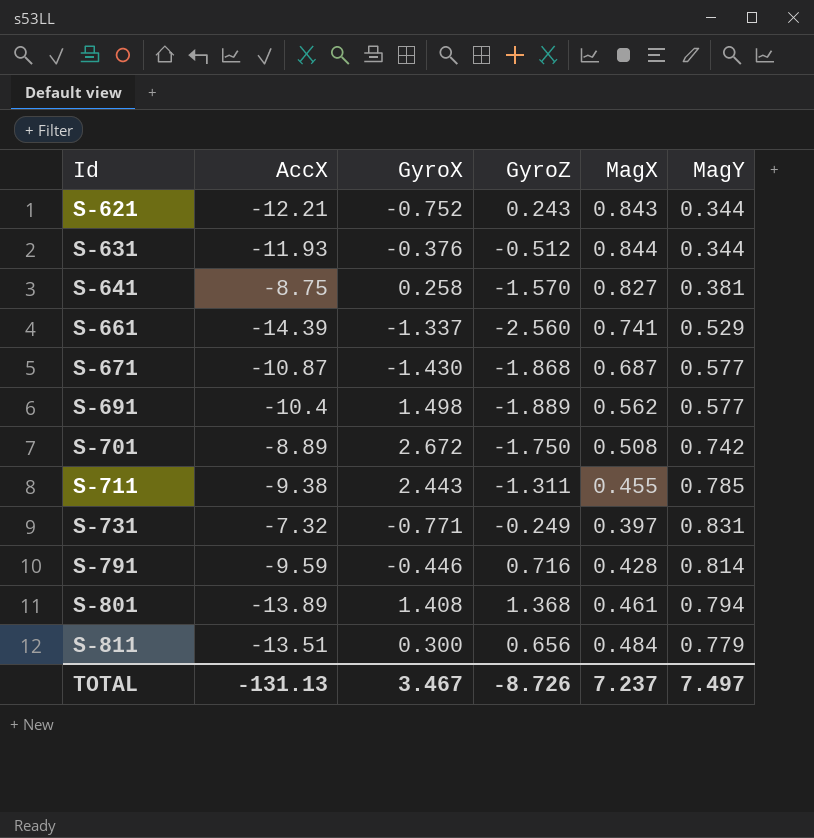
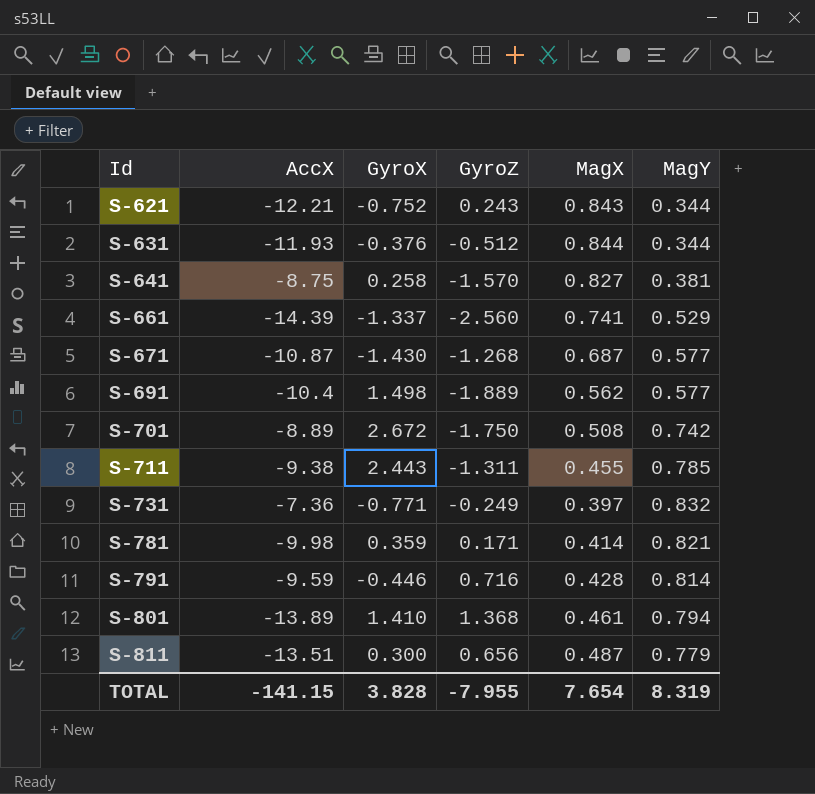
S-671 | GyroZ: -1.868 -> -1.268
S-731 | AccX: -7.32 -> -7.36
S-731 | MagY: 0.831 -> 0.832
row S-781: none -> -9.98 | 0.359 | 0.171 | 0.414 | 0.821
S-801 | GyroX: 1.408 -> 1.410
S-811 | MagX: 0.484 -> 0.487
TOTAL | AccX: -131.13 -> -141.15
TOTAL | GyroX: 3.467 -> 3.828
TOTAL | GyroZ: -8.726 -> -7.955
TOTAL | MagX: 7.237 -> 7.654
TOTAL | MagY: 7.497 -> 8.319

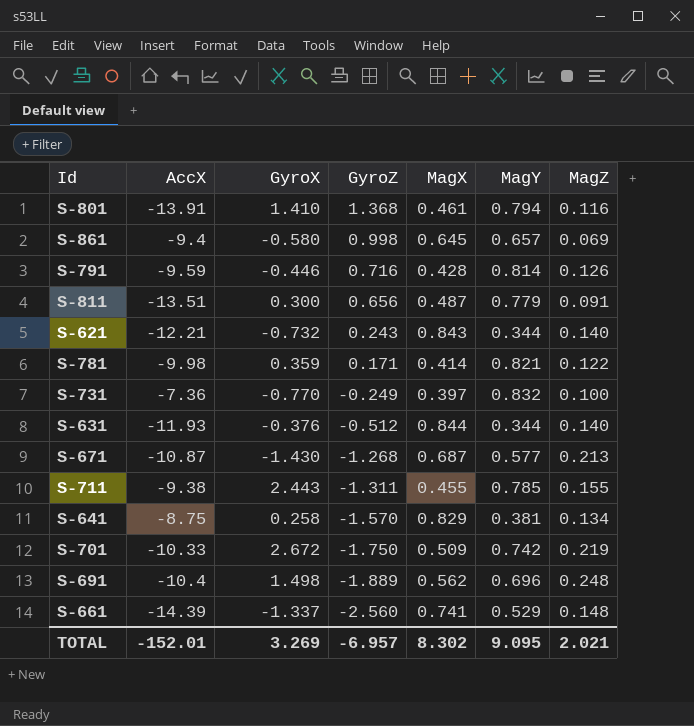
row order: Id ascending -> GyroZ descending
column MagZ | position: none -> 7
S-801 | AccX: -13.89 -> -13.91
row S-861: none -> -9.4 | -0.580 | 0.998 | 0.645 | 0.657 | 0.069
S-621 | GyroX: -0.752 -> -0.732
S-731 | GyroX: -0.771 -> -0.770
S-641 | MagX: 0.827 -> 0.829
S-701 | AccX: -8.89 -> -10.33
S-701 | MagX: 0.508 -> 0.509
S-691 | MagY: 0.577 -> 0.696
TOTAL | AccX: -141.15 -> -152.01
TOTAL | GyroX: 3.828 -> 3.269
TOTAL | GyroZ: -7.955 -> -6.957
TOTAL | MagX: 7.654 -> 8.302
TOTAL | MagY: 8.319 -> 9.095

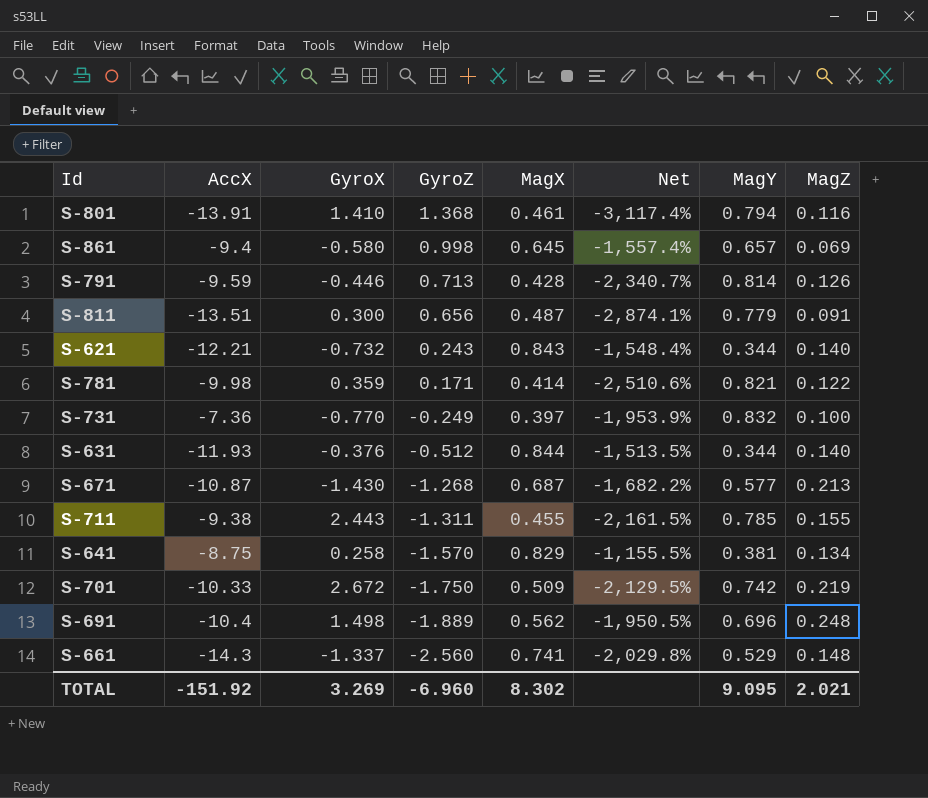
column Net | formula: none -> ([AccX] - [MagX]) / [MagX]
S-791 | GyroZ: 0.716 -> 0.713
S-661 | AccX: -14.39 -> -14.3
TOTAL | AccX: -152.01 -> -151.92
TOTAL | GyroZ: -6.957 -> -6.960

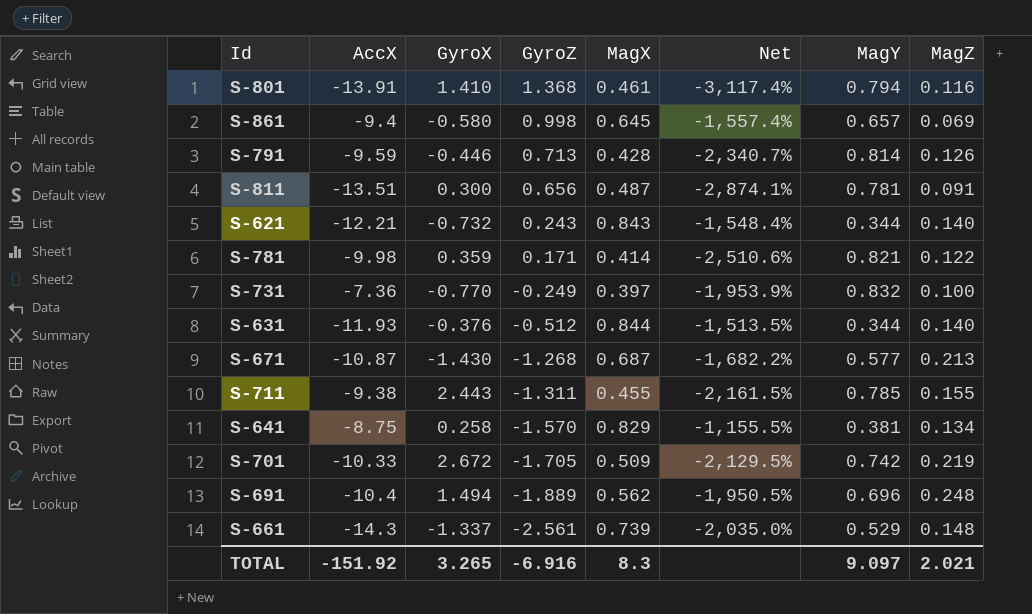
S-811 | MagY: 0.779 -> 0.781
S-701 | GyroZ: -1.750 -> -1.705
S-691 | GyroX: 1.498 -> 1.494
S-661 | GyroZ: -2.560 -> -2.561
S-661 | MagX: 0.741 -> 0.739
S-661 | Net: -2,029.8% -> -2,035.0%
TOTAL | GyroX: 3.269 -> 3.265
TOTAL | GyroZ: -6.960 -> -6.916
TOTAL | MagX: 8.302 -> 8.3
TOTAL | MagY: 9.095 -> 9.097

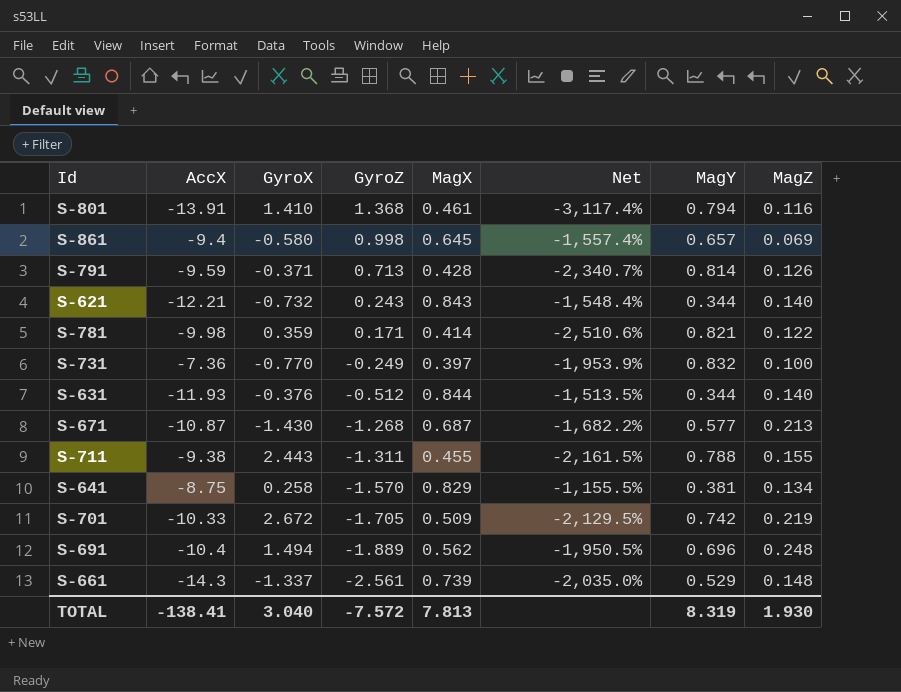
row S-811: -13.51 | 0.300 | 0.656 | 0.487 | -2,874.1% | 0.781 | 0.091 -> none
S-791 | GyroX: -0.446 -> -0.371
S-711 | MagY: 0.785 -> 0.788
TOTAL | AccX: -151.92 -> -138.41
TOTAL | GyroX: 3.265 -> 3.040
TOTAL | GyroZ: -6.916 -> -7.572
TOTAL | MagX: 8.3 -> 7.813
TOTAL | MagY: 9.097 -> 8.319
TOTAL | MagZ: 2.021 -> 1.930

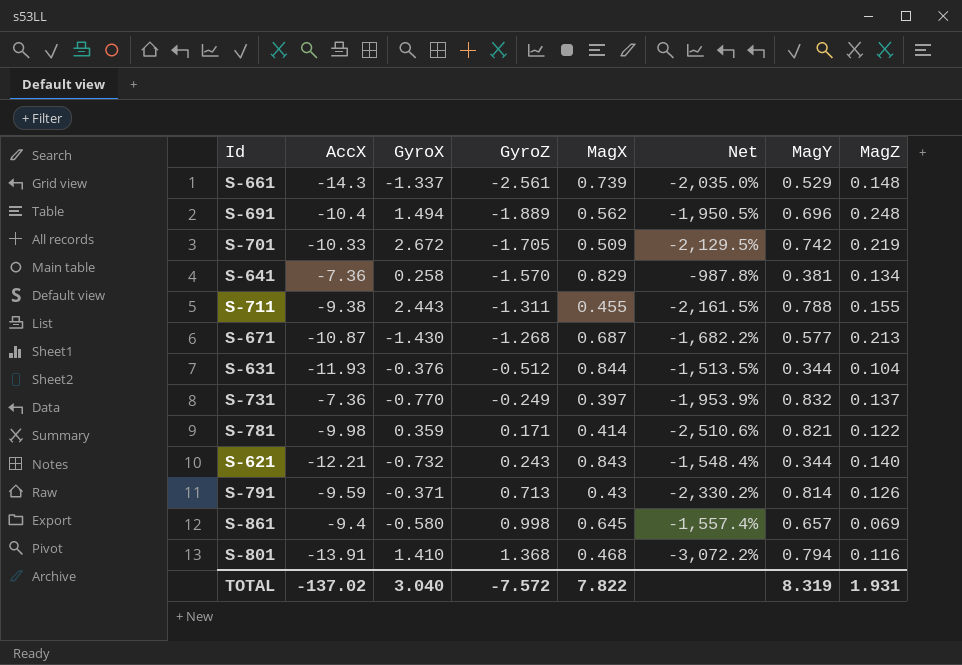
row order: GyroZ descending -> GyroZ ascending
S-641 | AccX: -8.75 -> -7.36
S-641 | Net: -1,155.5% -> -987.8%
S-631 | MagZ: 0.140 -> 0.104
S-731 | MagZ: 0.100 -> 0.137
S-791 | MagX: 0.428 -> 0.43
S-791 | Net: -2,340.7% -> -2,330.2%
S-801 | MagX: 0.461 -> 0.468
S-801 | Net: -3,117.4% -> -3,072.2%
TOTAL | AccX: -138.41 -> -137.02
TOTAL | MagX: 7.813 -> 7.822
TOTAL | MagZ: 1.930 -> 1.931

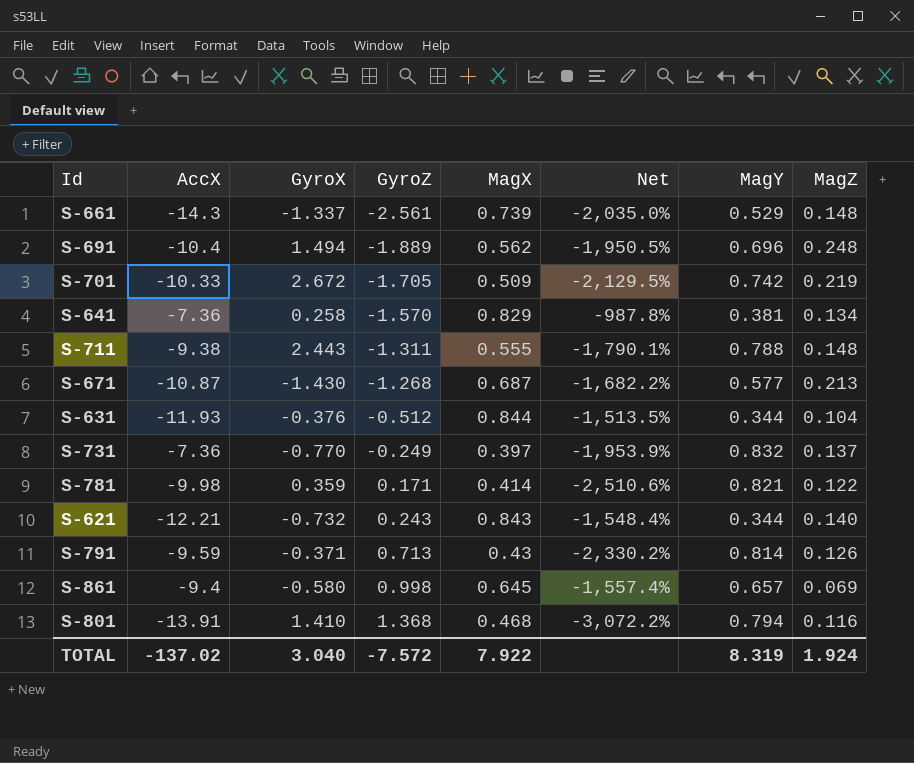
S-711 | MagX: 0.455 -> 0.555
S-711 | Net: -2,161.5% -> -1,790.1%
S-711 | MagZ: 0.155 -> 0.148
TOTAL | MagX: 7.822 -> 7.922
TOTAL | MagZ: 1.931 -> 1.924

